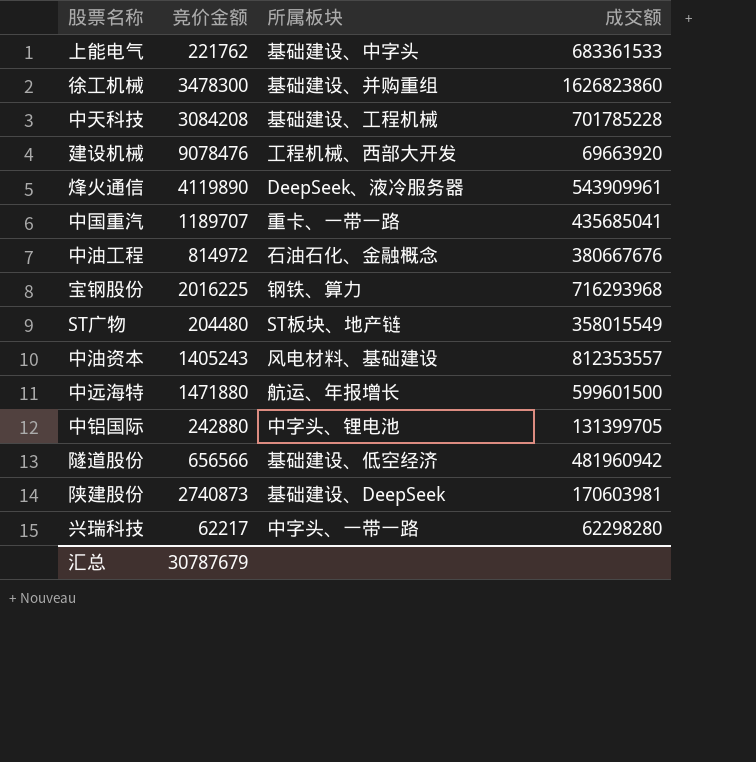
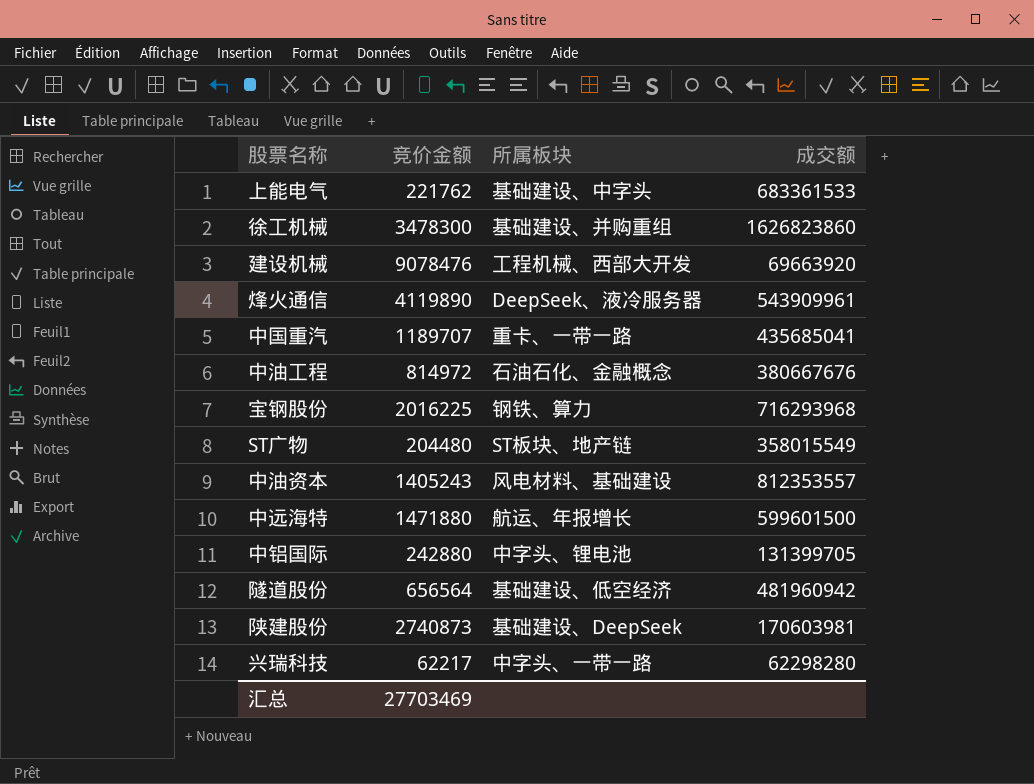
row 中天科技: 3084208 | 基础建设、工程机械 | 701785228 -> none
隧道股份 | 竞价金额: 656566 -> 656564
汇总 | 竞价金额: 30787679 -> 27703469

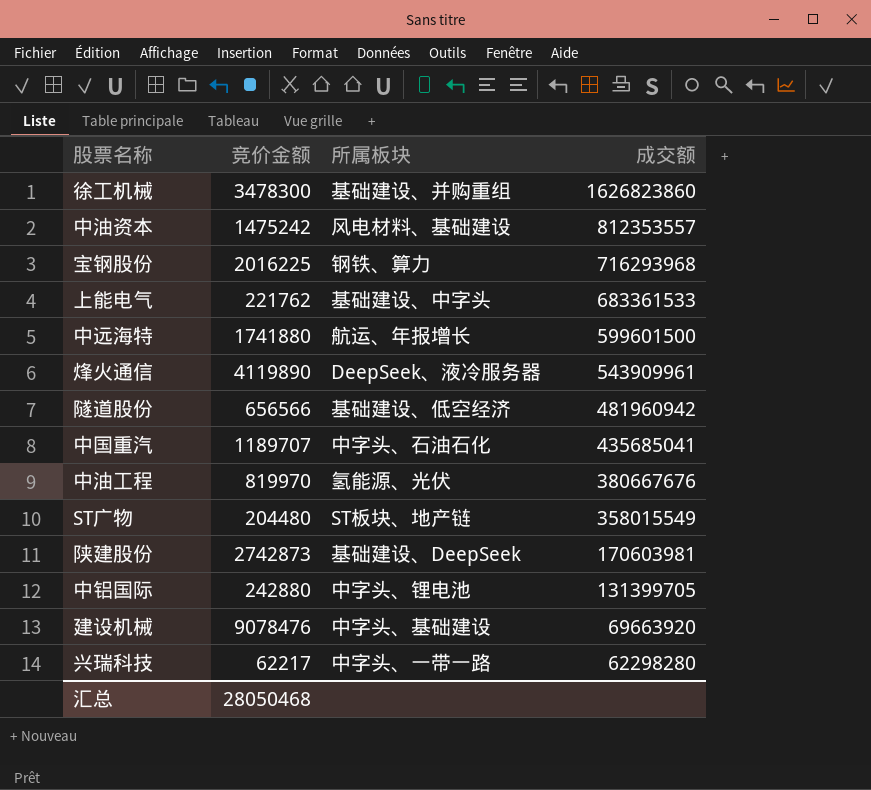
row order: none -> 成交额 descending
中油资本 | 竞价金额: 1405243 -> 1475242
中远海特 | 竞价金额: 1471880 -> 1741880
隧道股份 | 竞价金额: 656564 -> 656566
中国重汽 | 所属板块: 重卡、一带一路 -> 中字头、石油石化
中油工程 | 竞价金额: 814972 -> 819970
中油工程 | 所属板块: 石油石化、金融概念 -> 氢能源、光伏
陕建股份 | 竞价金额: 2740873 -> 2742873
建设机械 | 所属板块: 工程机械、西部大开发 -> 中字头、基础建设
汇总 | 竞价金额: 27703469 -> 28050468

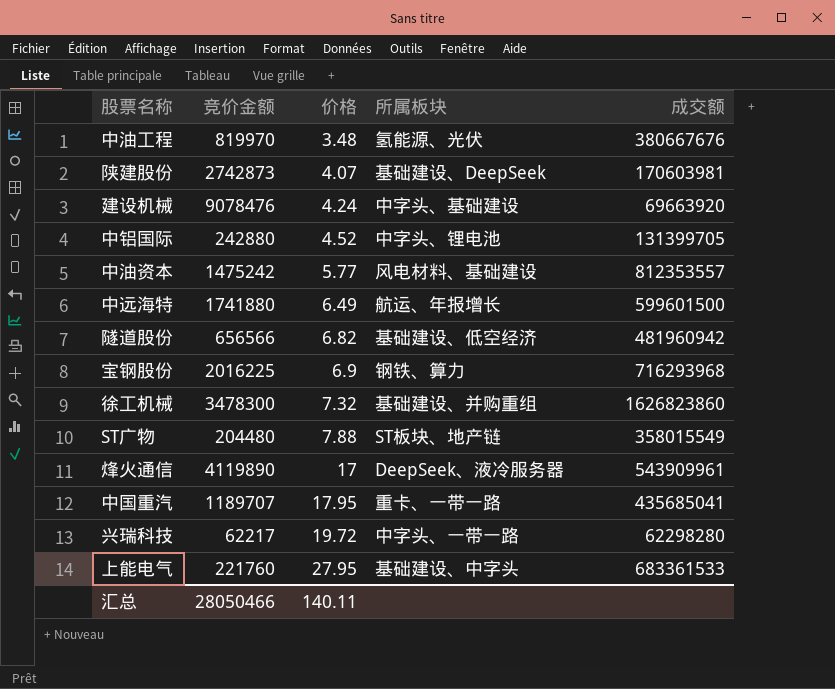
row order: 成交额 descending -> 价格 ascending
column 价格 | position: none -> 3
中国重汽 | 所属板块: 中字头、石油石化 -> 重卡、一带一路
上能电气 | 竞价金额: 221762 -> 221760
汇总 | 竞价金额: 28050468 -> 28050466

